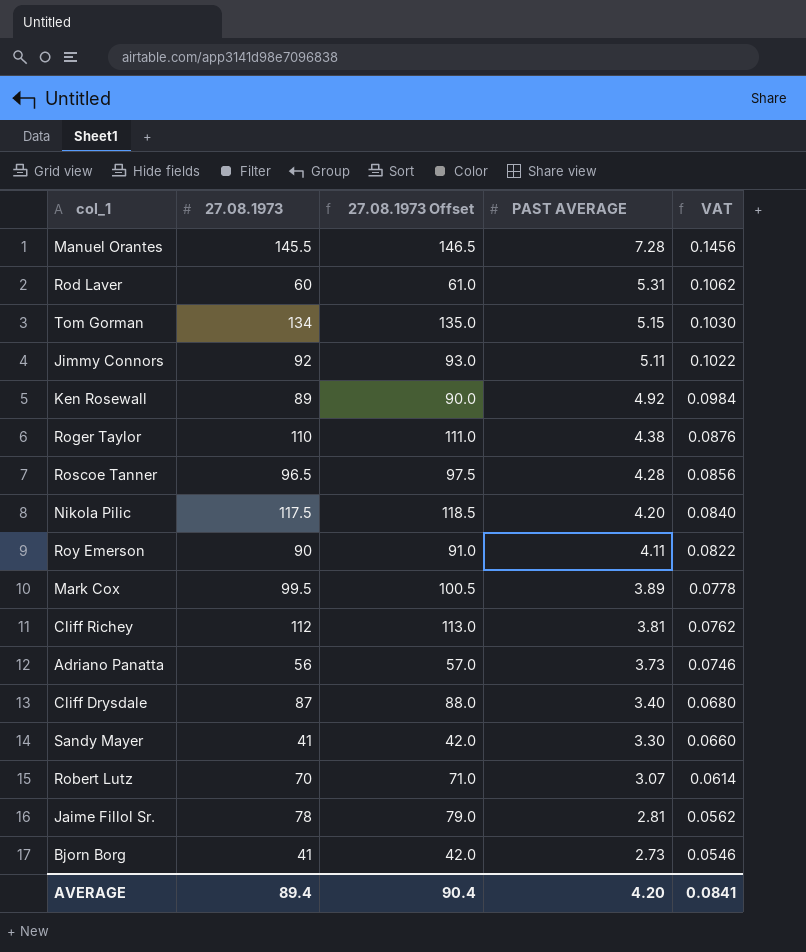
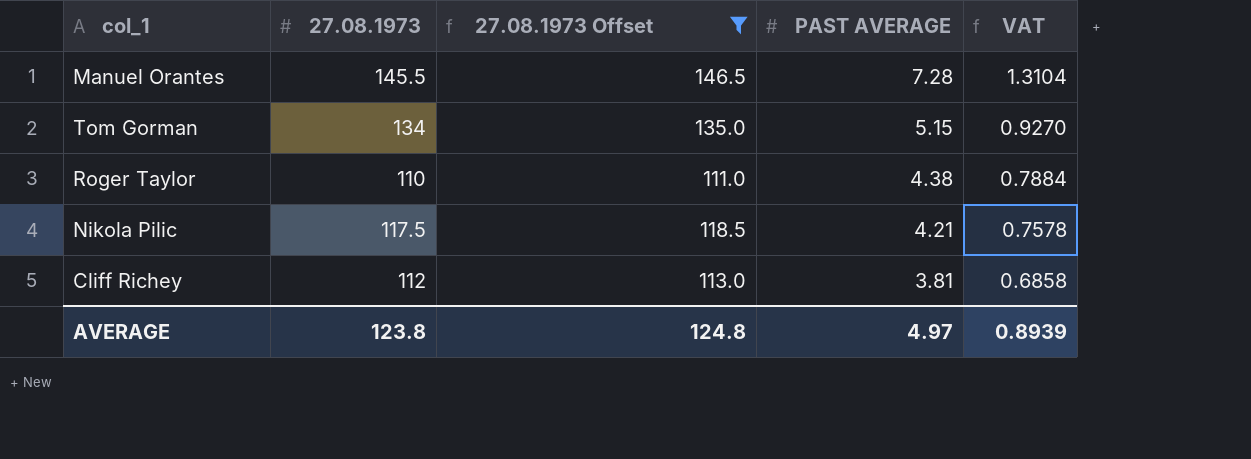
filter: none -> 27.08.1973 Offset >= 111.0
column VAT | formula: [PAST AVERAGE] * 0.02 -> [PAST AVERAGE] * 0.18
Nikola Pilic | PAST AVERAGE: 4.20 -> 4.21
AVERAGE | 27.08.1973: 89.4 -> 123.8
AVERAGE | 27.08.1973 Offset: 90.4 -> 124.8
AVERAGE | PAST AVERAGE: 4.20 -> 4.97
AVERAGE | VAT: 0.0841 -> 0.8939

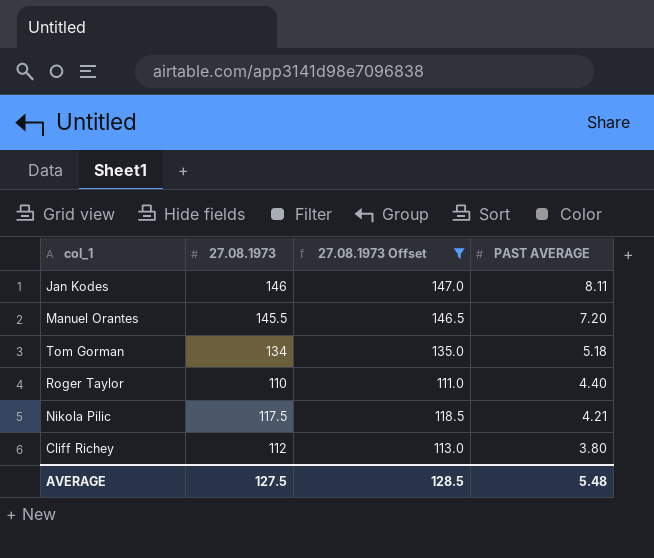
column VAT | formula: [PAST AVERAGE] * 0.18 -> none
row Jan Kodes: none -> 146 | 147.0 | 8.11
Manuel Orantes | PAST AVERAGE: 7.28 -> 7.20
Tom Gorman | PAST AVERAGE: 5.15 -> 5.18
Roger Taylor | PAST AVERAGE: 4.38 -> 4.40
Cliff Richey | PAST AVERAGE: 3.81 -> 3.80
AVERAGE | 27.08.1973: 123.8 -> 127.5
AVERAGE | 27.08.1973 Offset: 124.8 -> 128.5
AVERAGE | PAST AVERAGE: 4.97 -> 5.48

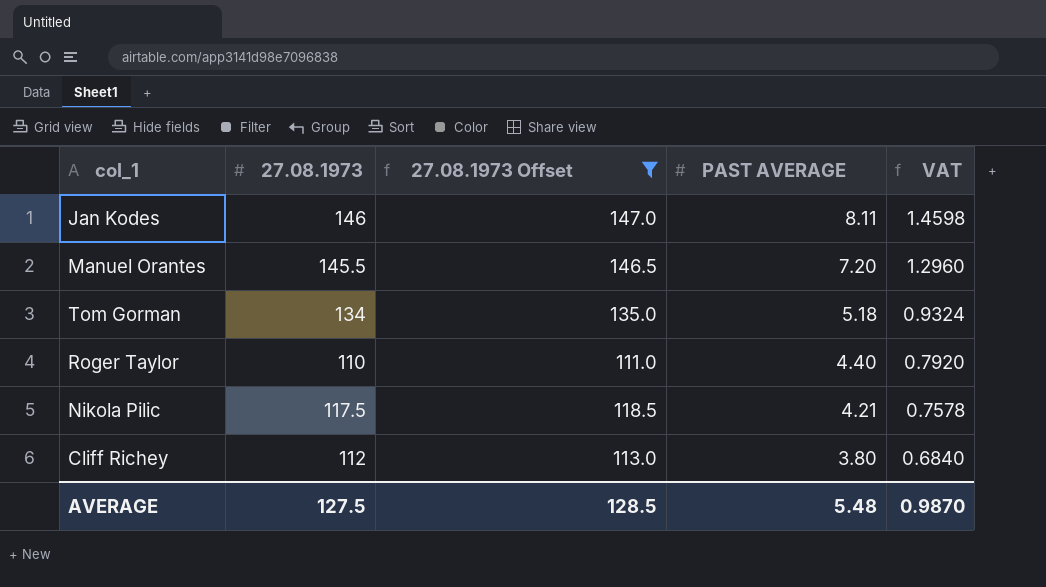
column VAT | formula: none -> [PAST AVERAGE] * 0.18

